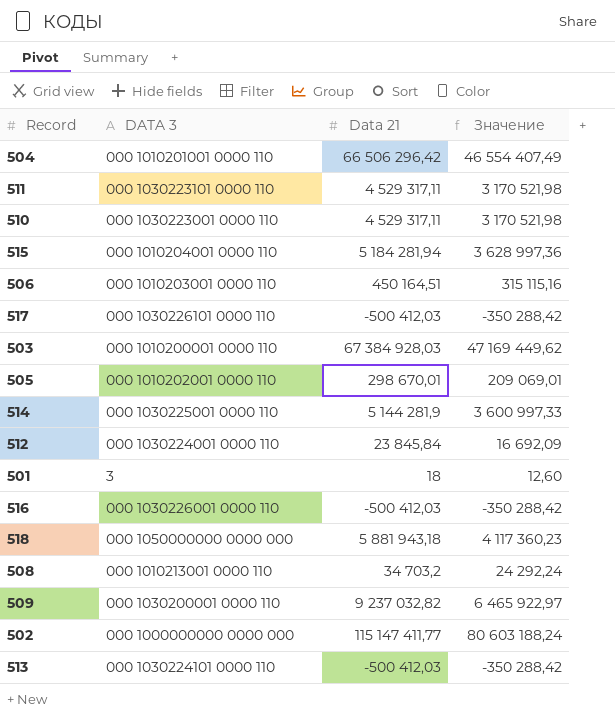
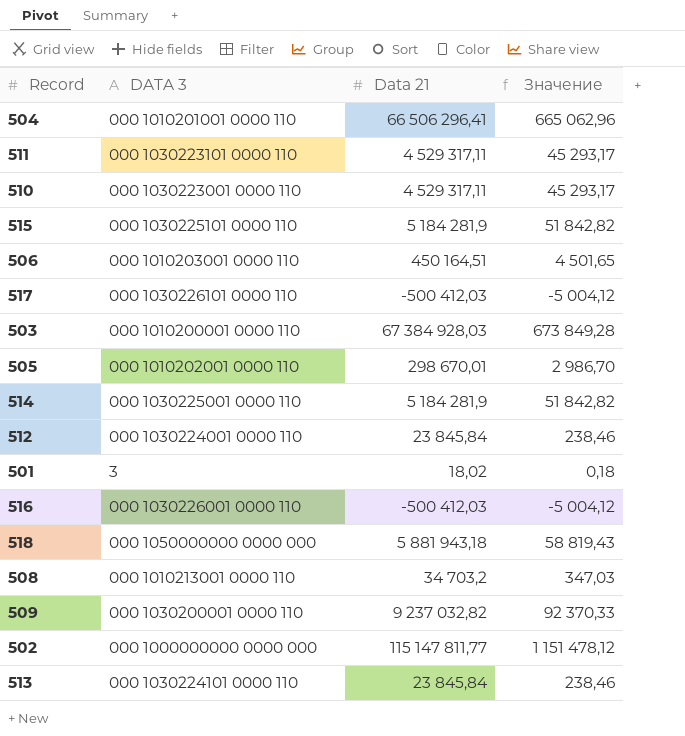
column Значение | formula: [Data 21] * 0,7 -> [Data 21] * 0,01
504 | Data 21: 66 506 296,42 -> 66 506 296,41
515 | DATA 3: 000 1010204001 0000 110 -> 000 1030225101 0000 110
515 | Data 21: 5 184 281,94 -> 5 184 281,9
514 | Data 21: 5 144 281,9 -> 5 184 281,9
501 | Data 21: 18 -> 18,02
502 | Data 21: 115 147 411,77 -> 115 147 811,77
513 | Data 21: -500 412,03 -> 23 845,84

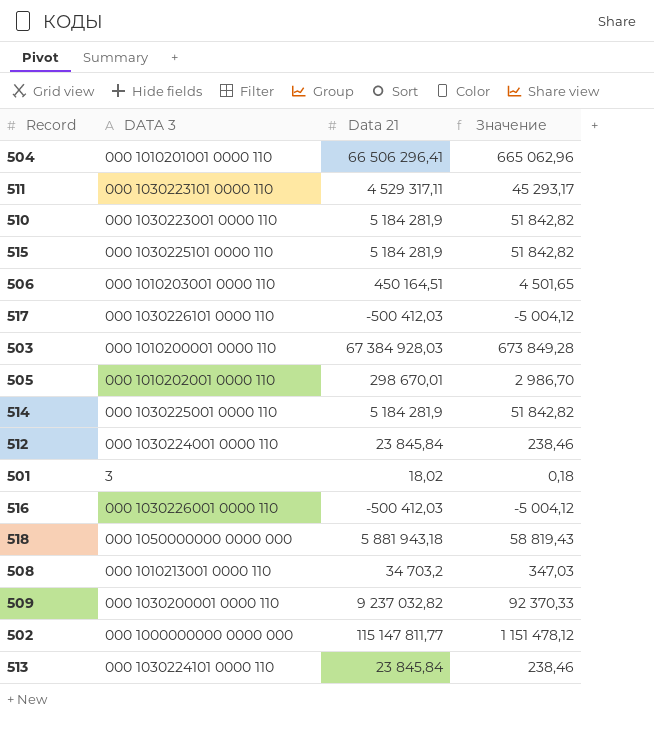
510 | Data 21: 4 529 317,11 -> 5 184 281,9
510 | Значение: 45 293,17 -> 51 842,82

